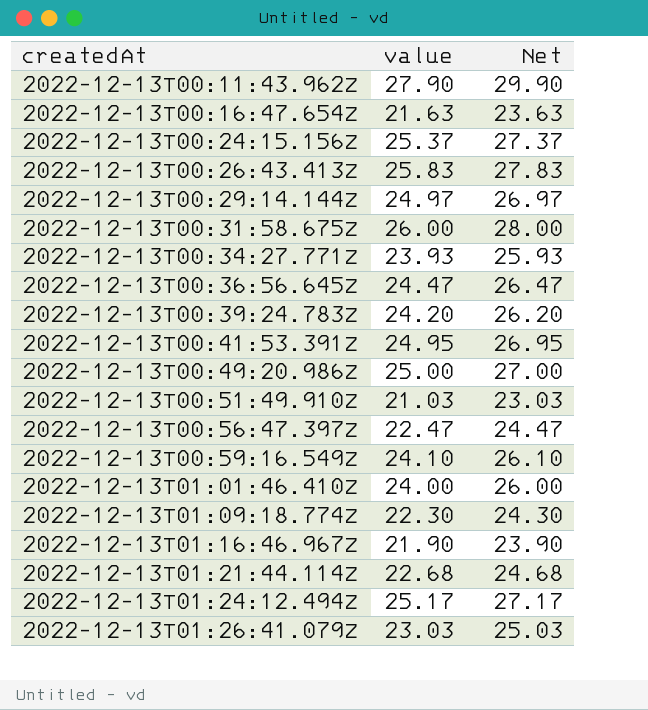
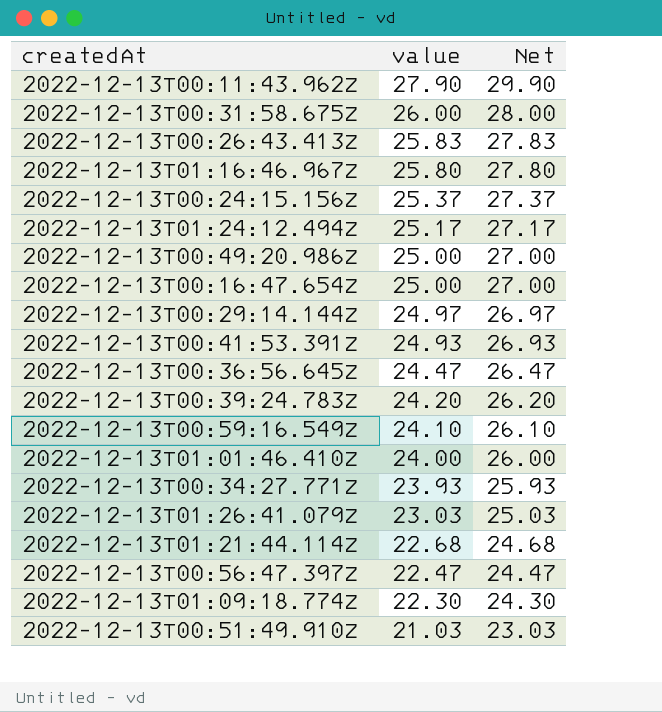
row order: createdAt ascending -> value descending
2022-12-13T01:16:46.967Z | value: 21.90 -> 25.80
2022-12-13T01:16:46.967Z | Net: 23.90 -> 27.80
2022-12-13T00:16:47.654Z | value: 21.63 -> 25.00
2022-12-13T00:16:47.654Z | Net: 23.63 -> 27.00
2022-12-13T00:41:53.391Z | value: 24.95 -> 24.93
2022-12-13T00:41:53.391Z | Net: 26.95 -> 26.93

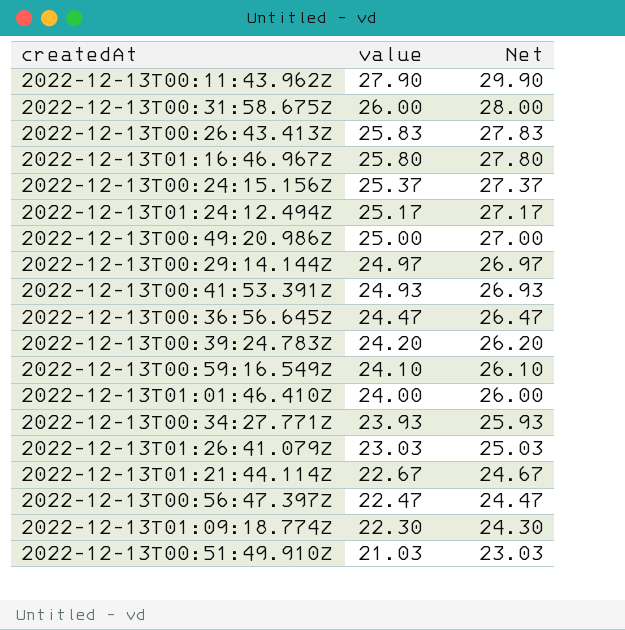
row 2022-12-13T00:16:47.654Z: 25.00 | 27.00 -> none
2022-12-13T01:21:44.114Z | value: 22.68 -> 22.67
2022-12-13T01:21:44.114Z | Net: 24.68 -> 24.67

